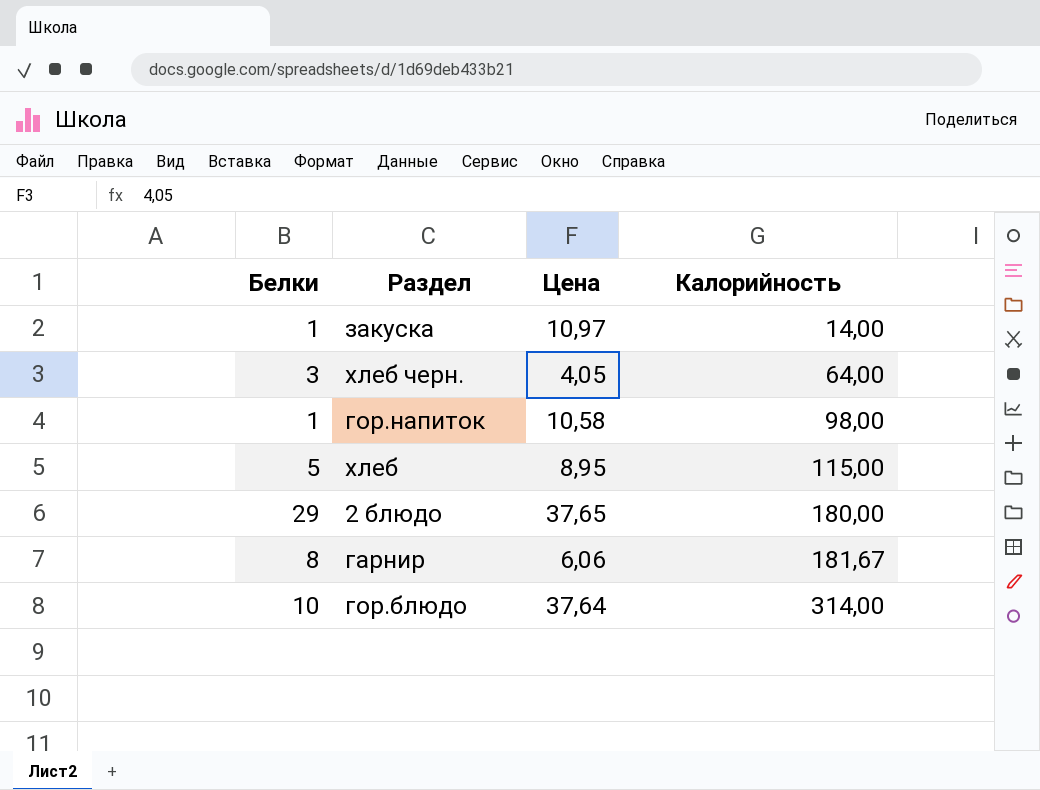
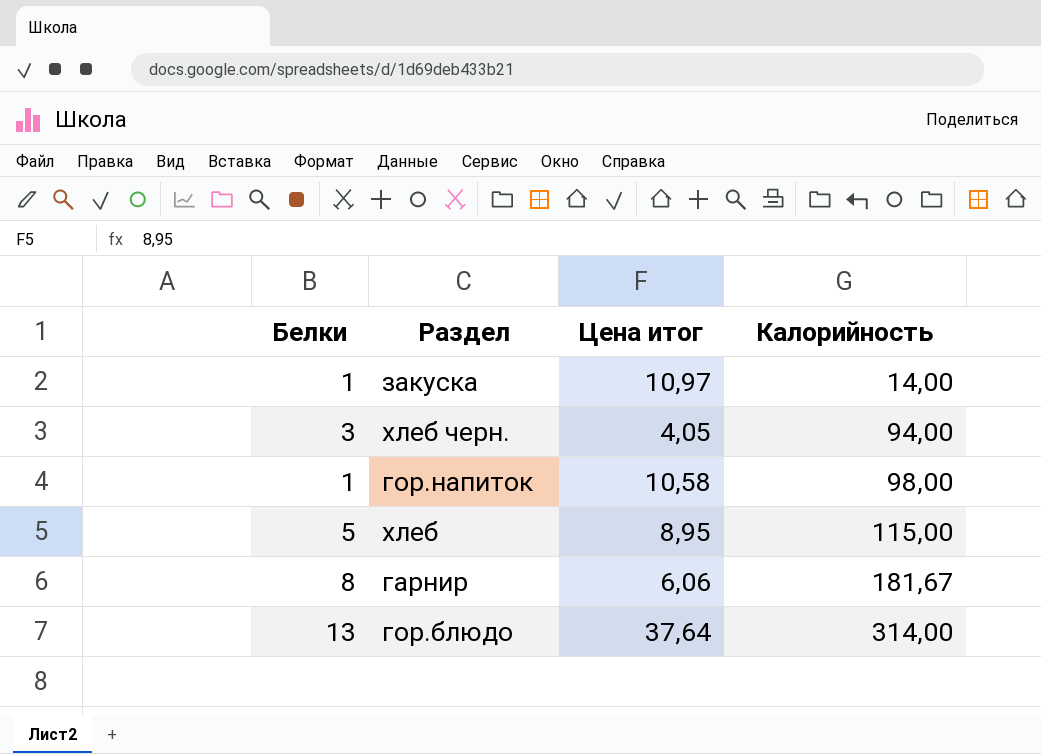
column name: Цена -> Цена итог
row 2 блюдо: 29 | 37,65 | 180,00 -> none
хлеб черн. | Калорийность: 64,00 -> 94,00
гор.блюдо | Белки: 10 -> 13

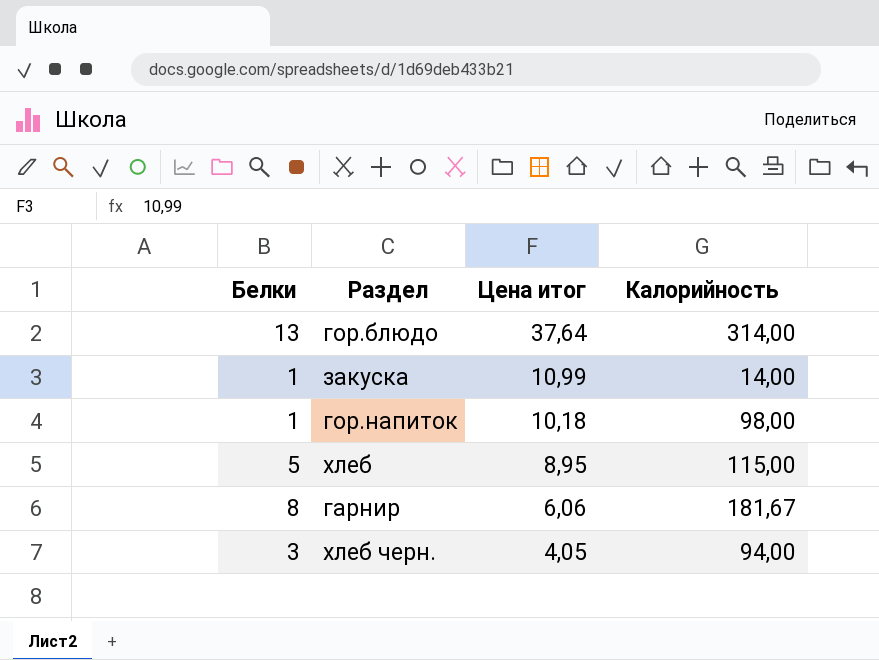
row order: Калорийность ascending -> Цена итог descending
закуска | Цена итог: 10,97 -> 10,99
гор.напиток | Цена итог: 10,58 -> 10,18

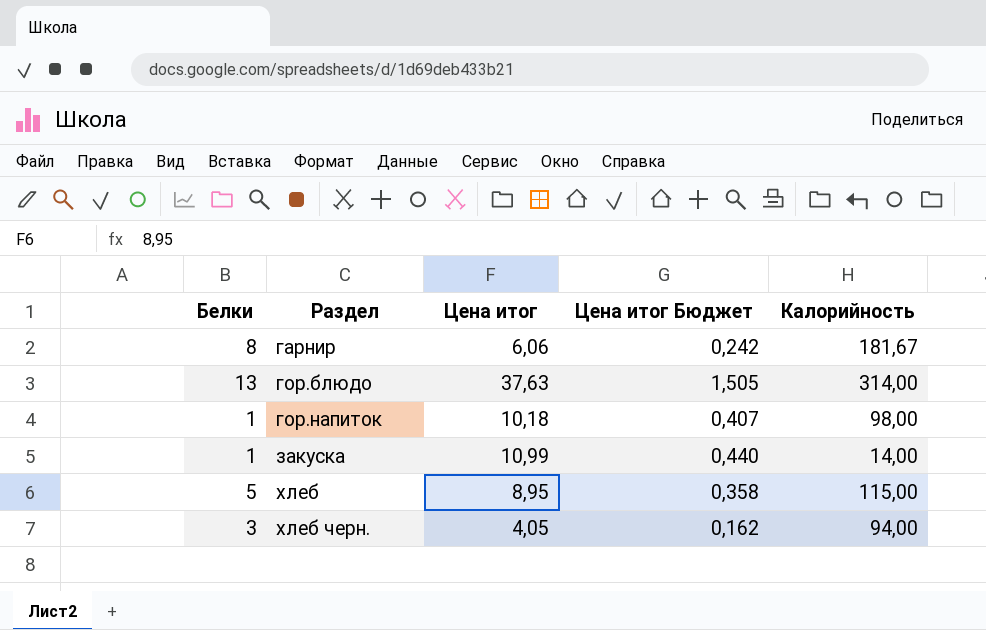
row order: Цена итог descending -> Раздел ascending
column Цена итог Бюджет | formula: none -> [Цена итог] * 0,04
гор.блюдо | Цена итог: 37,64 -> 37,63

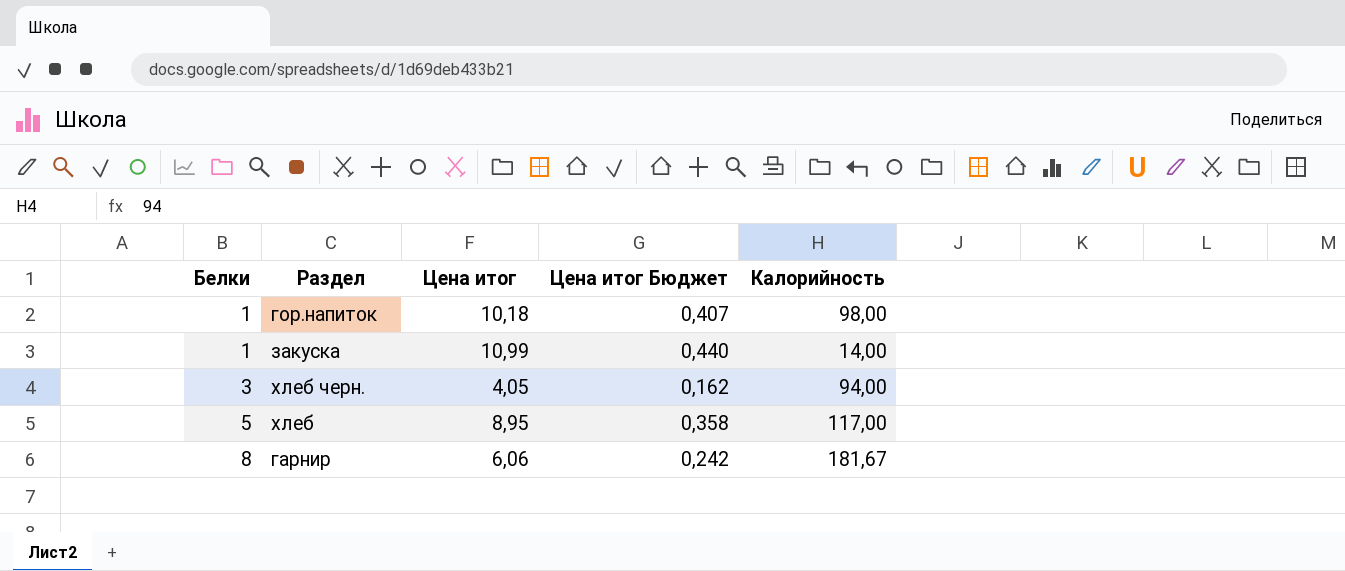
row order: Раздел ascending -> Белки ascending
row гор.блюдо: 13 | 37,63 | 1,505 | 314,00 -> none
хлеб | Калорийность: 115,00 -> 117,00

